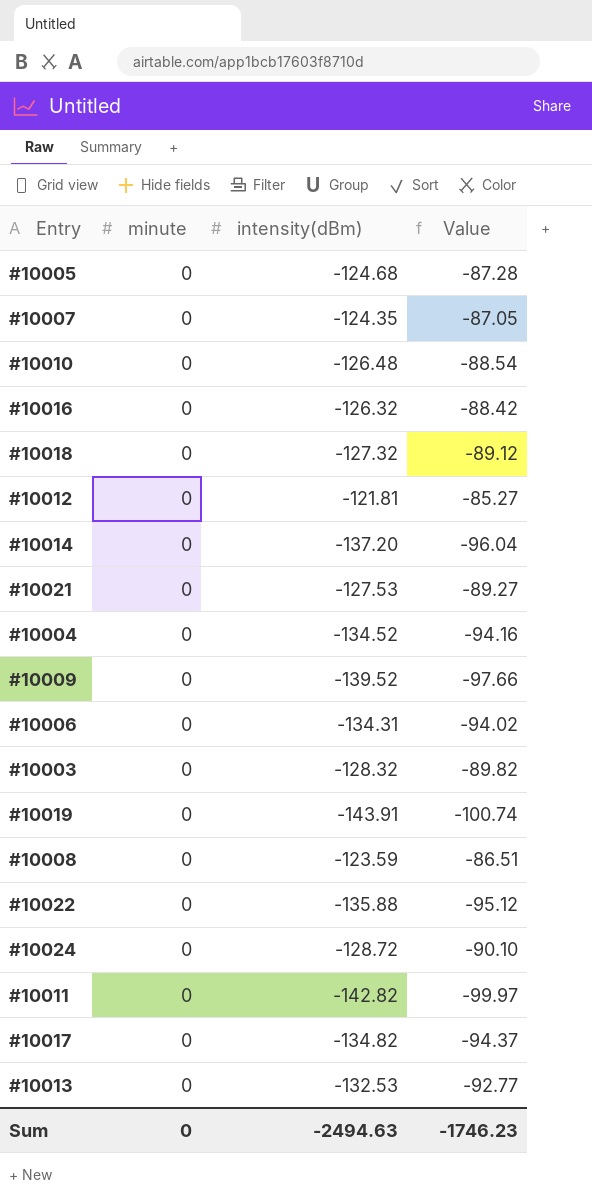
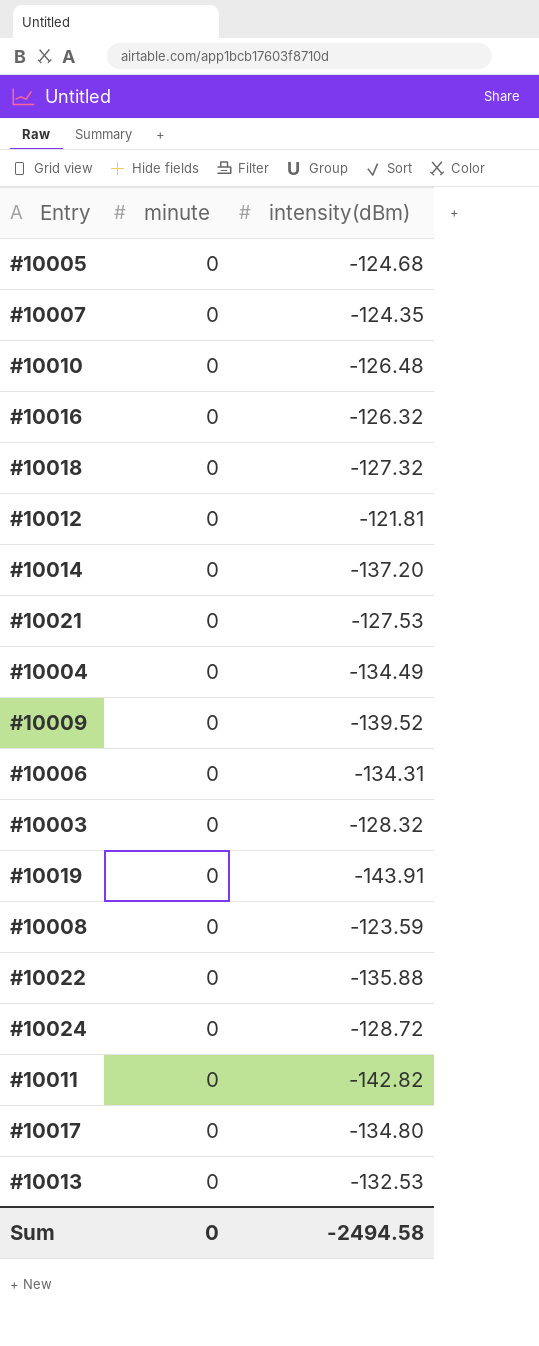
column Value | formula: [intensity(dBm)] * 0.7 -> none
#10004 | intensity(dBm): -134.52 -> -134.49
#10017 | intensity(dBm): -134.82 -> -134.80
Sum | intensity(dBm): -2494.63 -> -2494.58

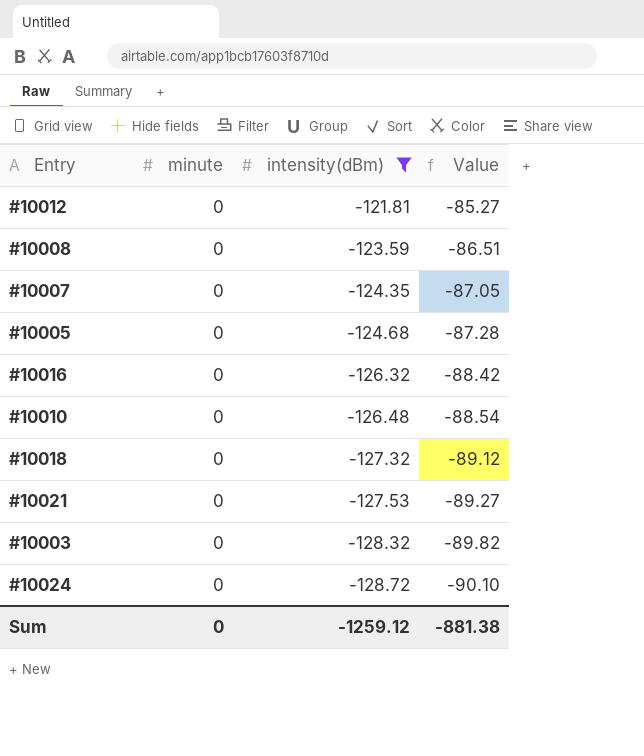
filter: none -> intensity(dBm) >= -128.72
row order: none -> intensity(dBm) descending
column Value | formula: none -> [intensity(dBm)] * 0.7
Sum | intensity(dBm): -2494.58 -> -1259.12

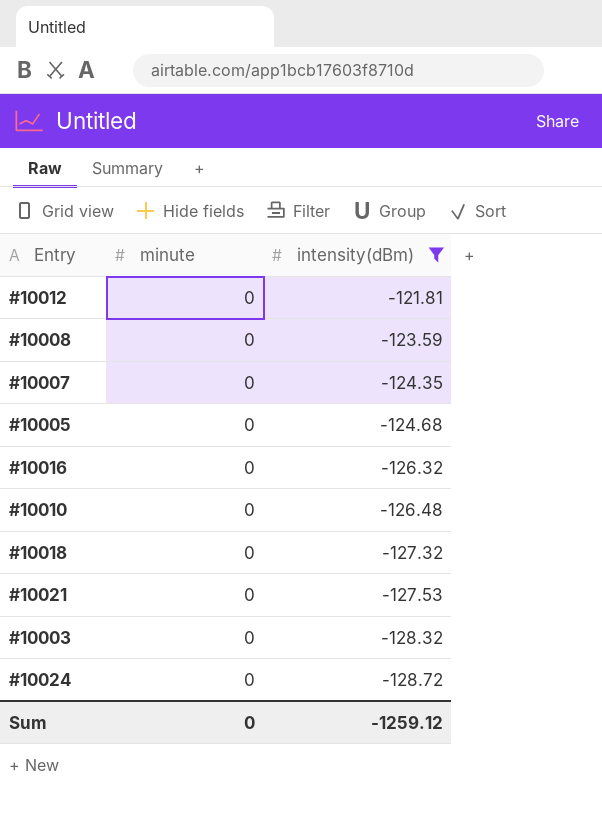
column Value | formula: [intensity(dBm)] * 0.7 -> none

